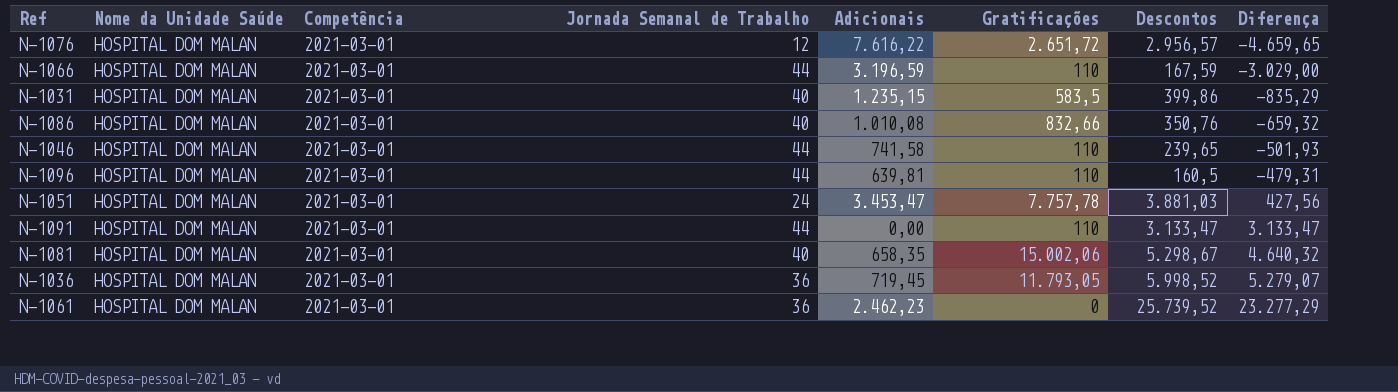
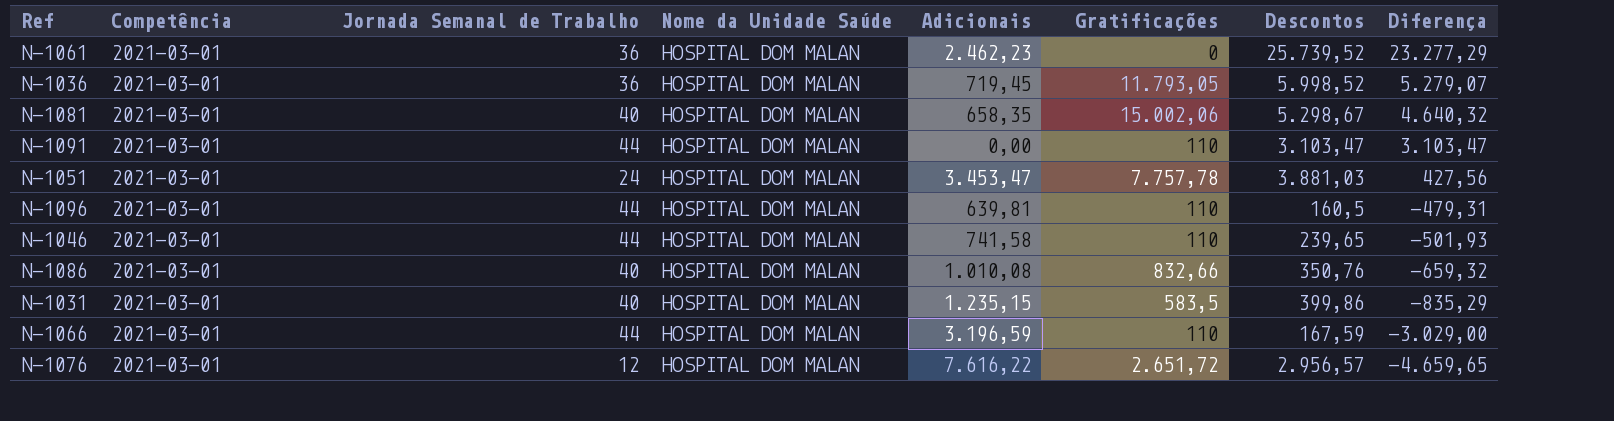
row order: Diferença ascending -> Diferença descending
column Nome da Unidade Saúde | position: 2 -> 4
N-1091 | Descontos: 3.133,47 -> 3.103,47
N-1091 | Diferença: 3.133,47 -> 3.103,47

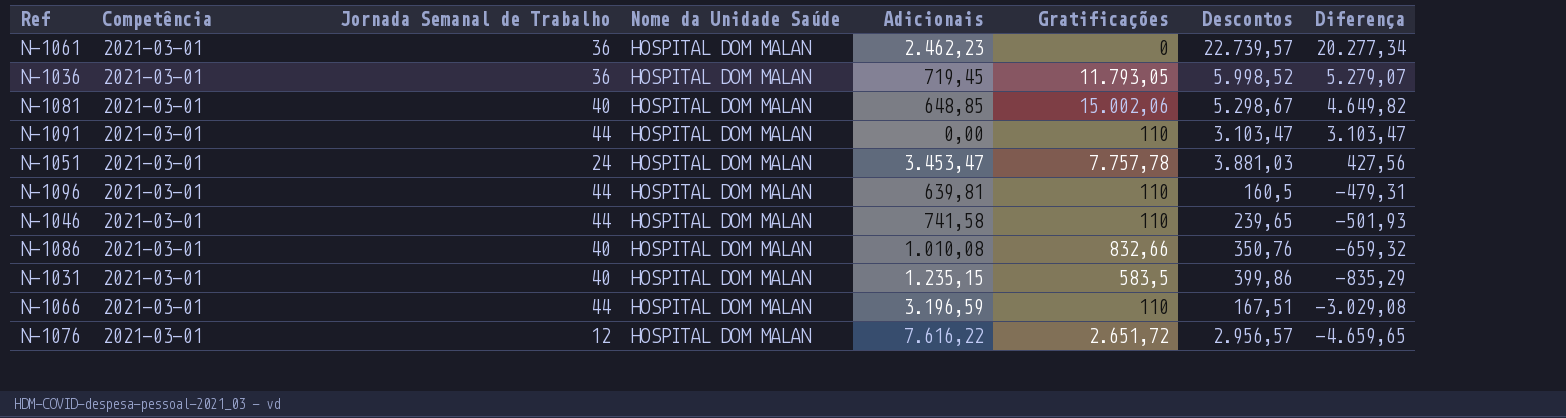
N-1061 | Descontos: 25.739,52 -> 22.739,57
N-1061 | Diferença: 23.277,29 -> 20.277,34
N-1081 | Adicionais: 658,35 -> 648,85
N-1081 | Diferença: 4.640,32 -> 4.649,82
N-1066 | Descontos: 167,59 -> 167,51
N-1066 | Diferença: -3.029,00 -> -3.029,08

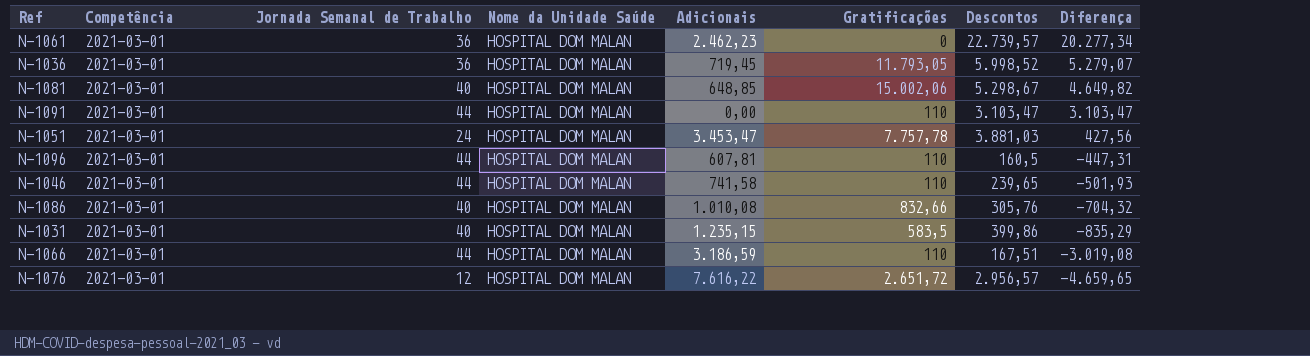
N-1096 | Adicionais: 639,81 -> 607,81
N-1096 | Diferença: -479,31 -> -447,31
N-1086 | Descontos: 350,76 -> 305,76
N-1086 | Diferença: -659,32 -> -704,32
N-1066 | Adicionais: 3.196,59 -> 3.186,59
N-1066 | Diferença: -3.029,08 -> -3.019,08

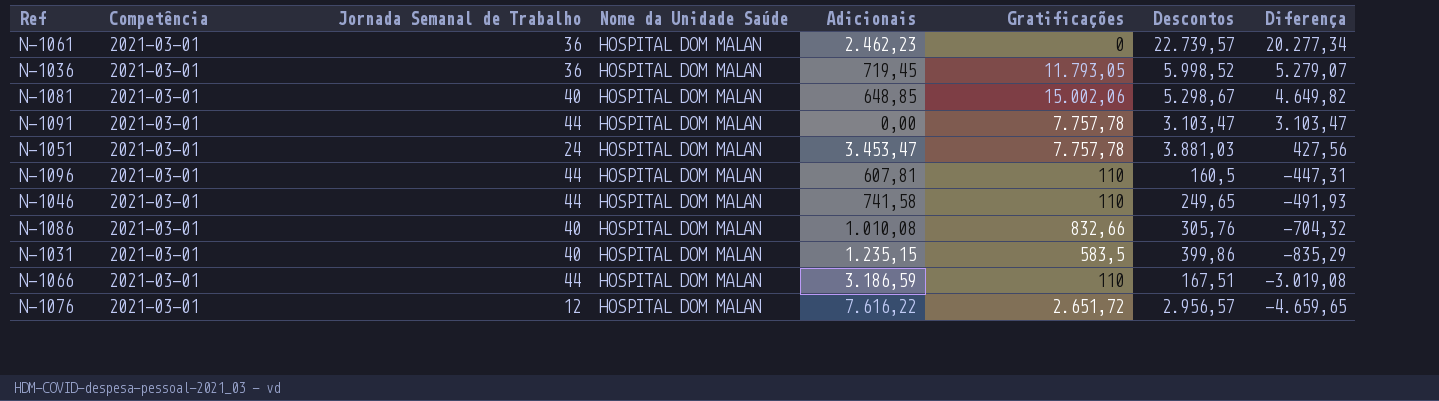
N-1091 | Gratificações: 110 -> 7.757,78
N-1046 | Descontos: 239,65 -> 249,65
N-1046 | Diferença: -501,93 -> -491,93

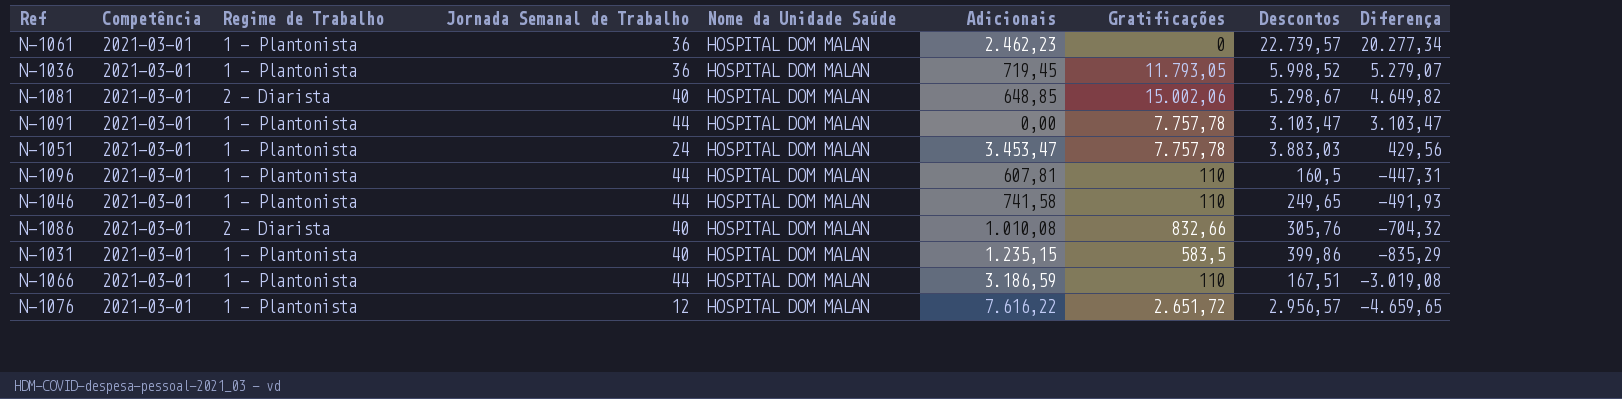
column Regime de Trabalho | position: none -> 3
N-1051 | Descontos: 3.881,03 -> 3.883,03
N-1051 | Diferença: 427,56 -> 429,56

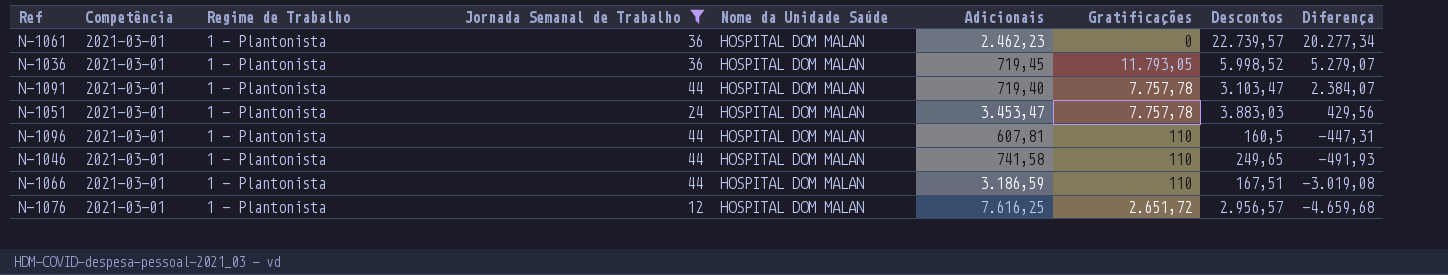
filter: none -> Jornada Semanal de Trabalho != 40
N-1091 | Adicionais: 0,00 -> 719,40
N-1091 | Diferença: 3.103,47 -> 2.384,07
N-1076 | Adicionais: 7.616,22 -> 7.616,25
N-1076 | Diferença: -4.659,65 -> -4.659,68

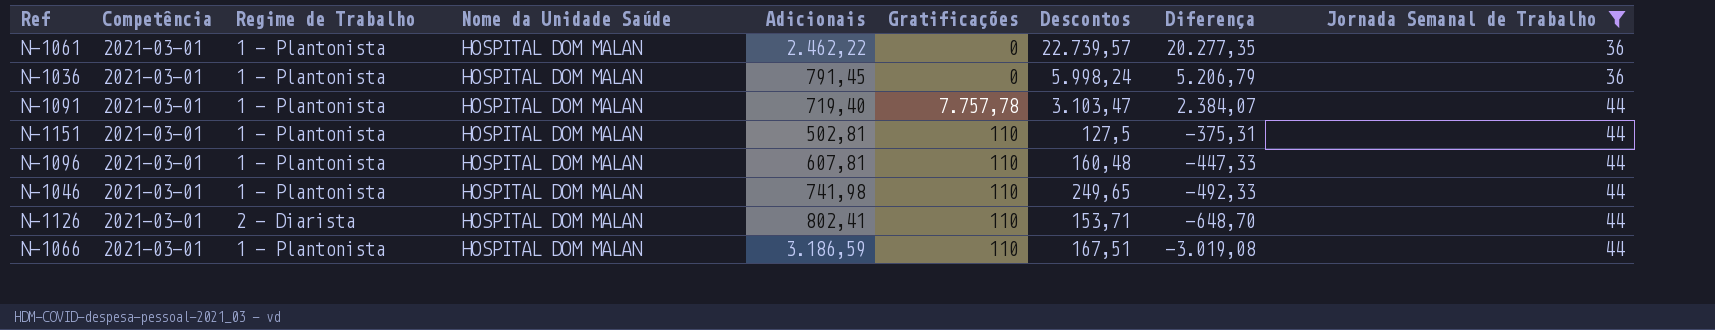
column Jornada Semanal de Trabalho | position: 4 -> 9
row N-1051: 2021-03-01 | 1 - Plantonista | 24 | HOSPITAL DOM MALAN | 3.453,47 | 7.757,78 | 3.883,03 | 429,56 -> none
row N-1076: 2021-03-01 | 1 - Plantonista | 12 | HOSPITAL DOM MALAN | 7.616,25 | 2.651,72 | 2.956,57 | -4.659,68 -> none
N-1061 | Adicionais: 2.462,23 -> 2.462,22
N-1061 | Diferença: 20.277,34 -> 20.277,35
N-1036 | Adicionais: 719,45 -> 791,45
N-1036 | Gratificações: 11.793,05 -> 0
N-1036 | Descontos: 5.998,52 -> 5.998,24
N-1036 | Diferença: 5.279,07 -> 5.206,79
row N-1151: none -> 2021-03-01 | 1 - Plantonista | HOSPITAL DOM MALAN | 502,81 | 110 | 127,5 | -375,31 | 44
N-1096 | Descontos: 160,5 -> 160,48
N-1096 | Diferença: -447,31 -> -447,33
N-1046 | Adicionais: 741,58 -> 741,98
N-1046 | Diferença: -491,93 -> -492,33
row N-1126: none -> 2021-03-01 | 2 - Diarista | HOSPITAL DOM MALAN | 802,41 | 110 | 153,71 | -648,70 | 44

